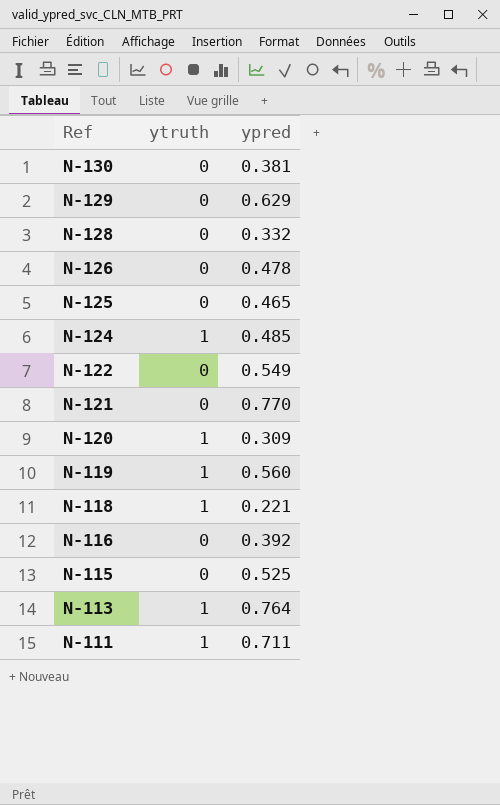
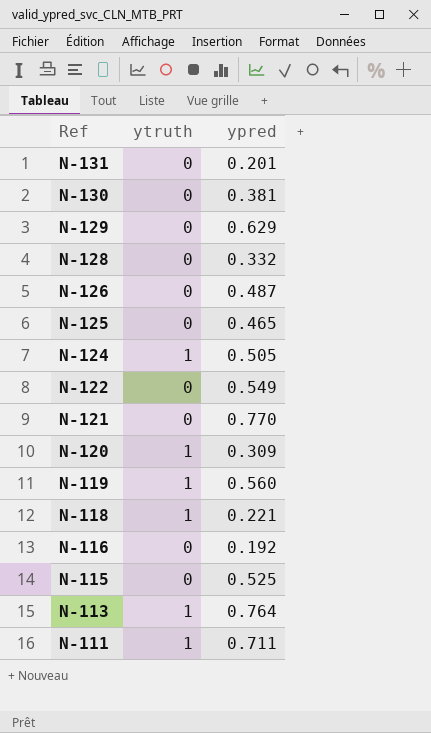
row N-131: none -> 0 | 0.201
N-126 | ypred: 0.478 -> 0.487
N-124 | ypred: 0.485 -> 0.505
N-116 | ypred: 0.392 -> 0.192

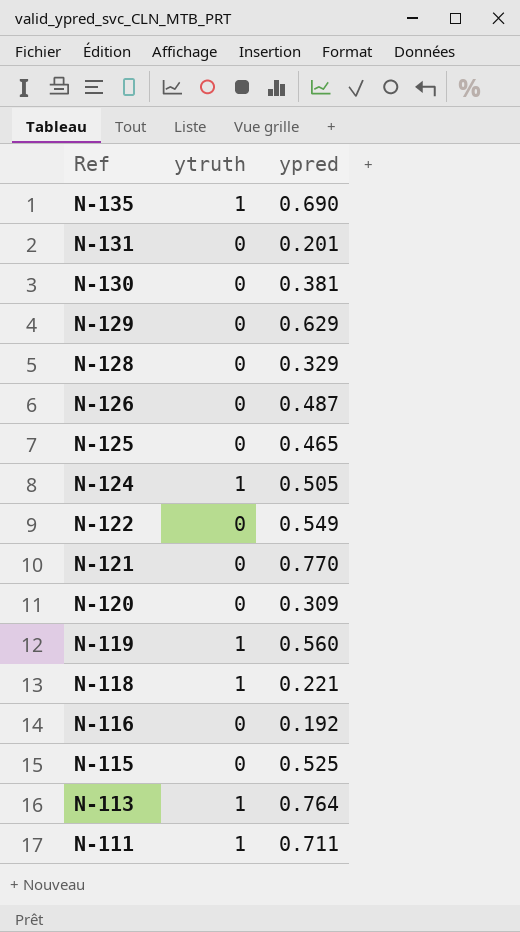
row N-135: none -> 1 | 0.690
N-128 | ypred: 0.332 -> 0.329
N-120 | ytruth: 1 -> 0

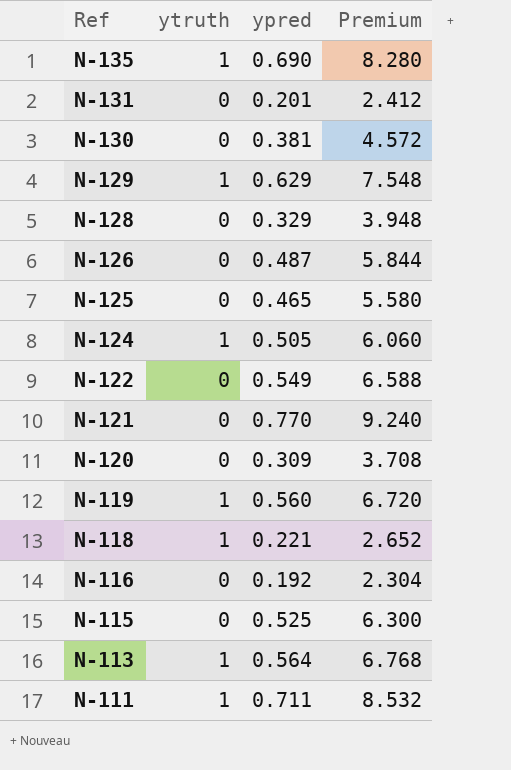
column Premium | formula: none -> [ypred] * 12
N-129 | ytruth: 0 -> 1
N-113 | ypred: 0.764 -> 0.564

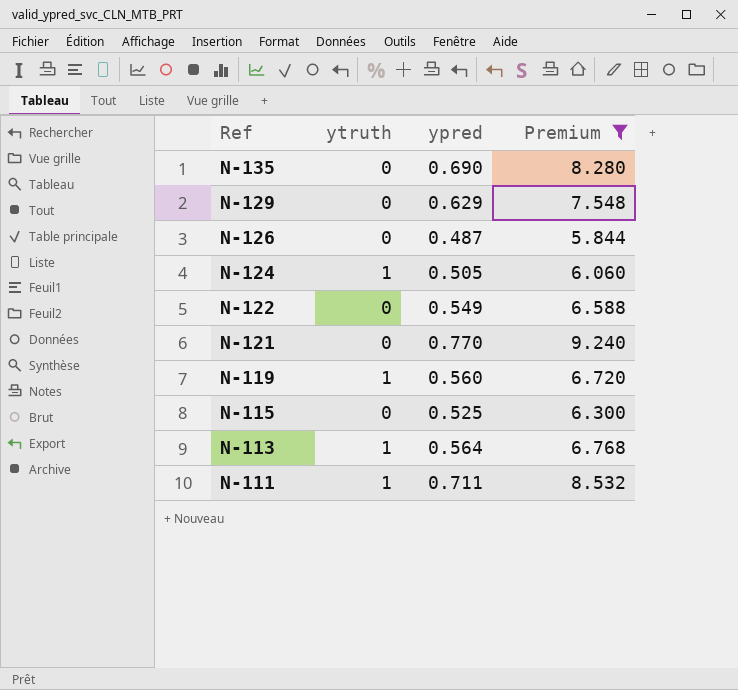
filter: none -> Premium >= 5.844
N-135 | ytruth: 1 -> 0
N-129 | ytruth: 1 -> 0

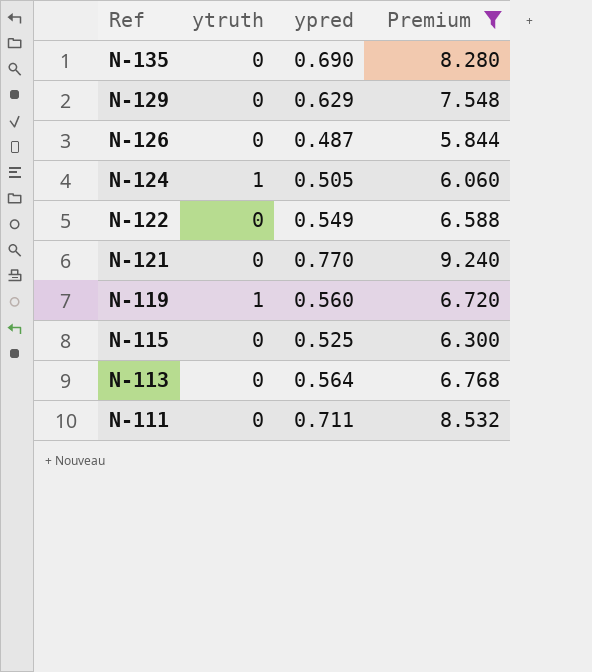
N-113 | ytruth: 1 -> 0
N-111 | ytruth: 1 -> 0

